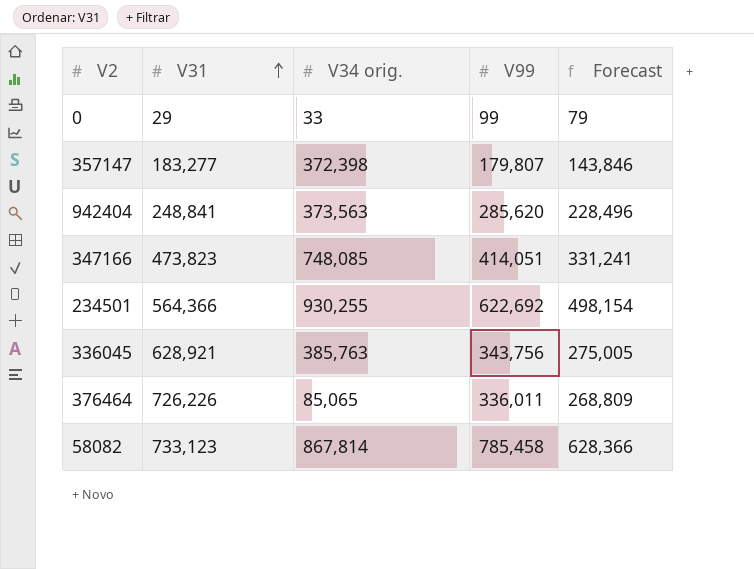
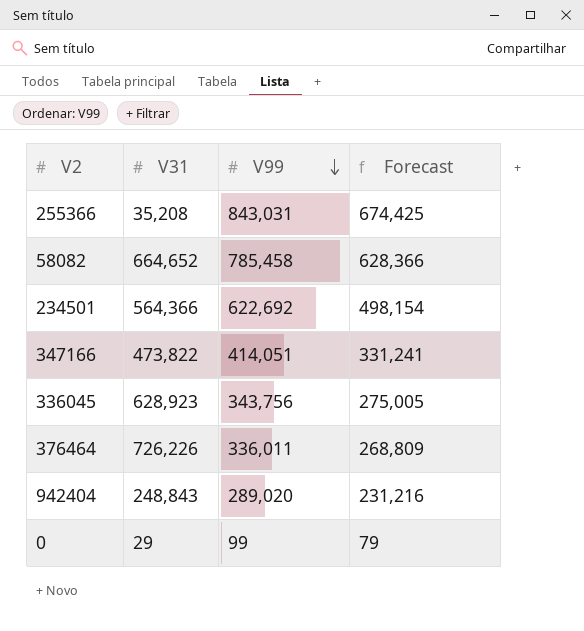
row order: V31 ascending -> V99 descending
column V34 orig. | position: 3 -> none
row 357147: 183,277 | 372,398 | 179,807 | 143,846 -> none
row 255366: none -> 35,208 | 843,031 | 674,425
58082 | V31: 733,123 -> 664,652
347166 | V31: 473,823 -> 473,822
336045 | V31: 628,921 -> 628,923
942404 | V31: 248,841 -> 248,843
942404 | V99: 285,620 -> 289,020
942404 | Forecast: 228,496 -> 231,216

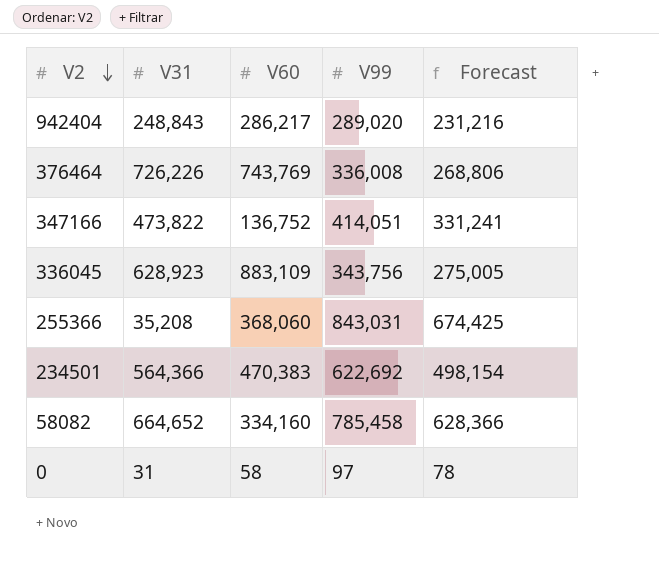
row order: V99 descending -> V2 descending
column V60 | position: none -> 3
376464 | V99: 336,011 -> 336,008
376464 | Forecast: 268,809 -> 268,806
0 | V31: 29 -> 31
0 | V99: 99 -> 97
0 | Forecast: 79 -> 78

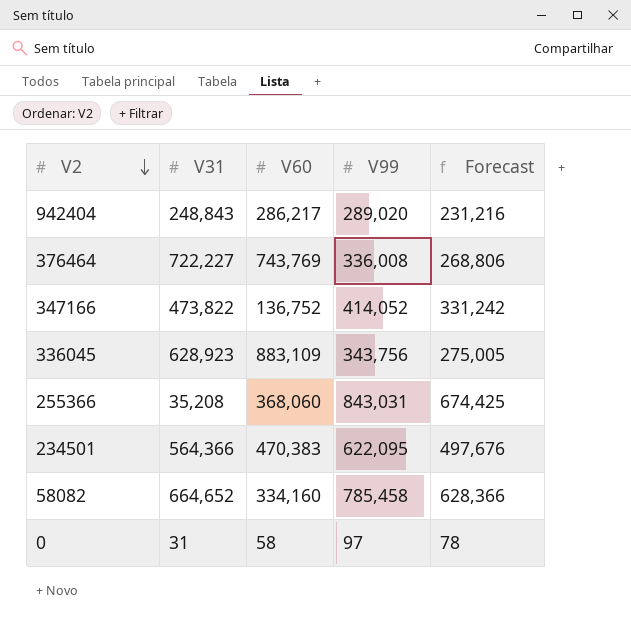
376464 | V31: 726,226 -> 722,227
347166 | V99: 414,051 -> 414,052
347166 | Forecast: 331,241 -> 331,242
234501 | V99: 622,692 -> 622,095
234501 | Forecast: 498,154 -> 497,676

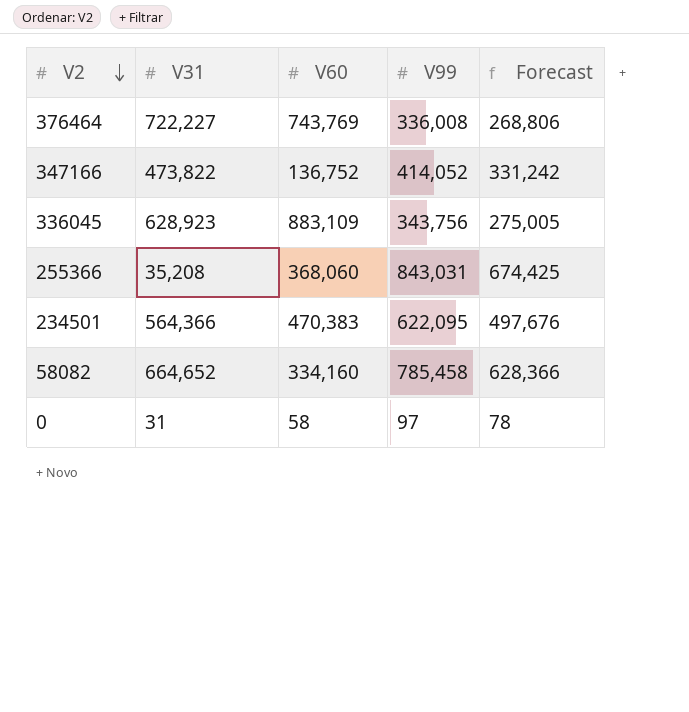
row 942404: 248,843 | 286,217 | 289,020 | 231,216 -> none

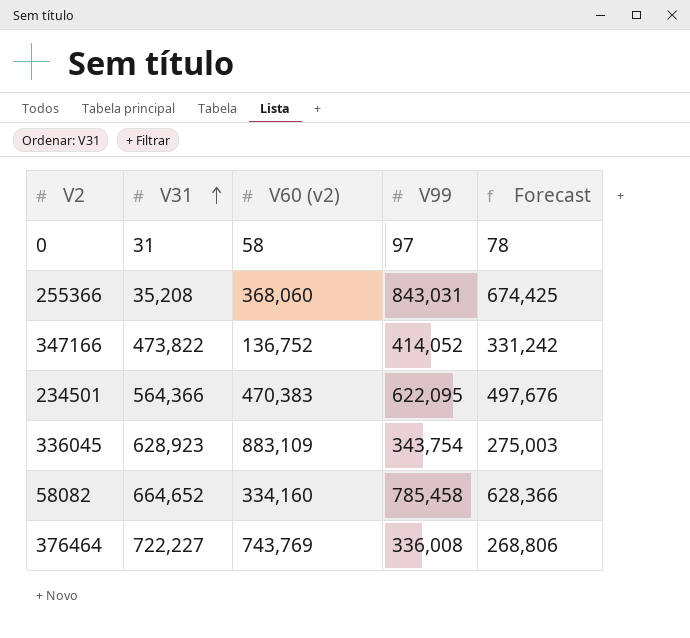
row order: V2 descending -> V31 ascending
column name: V60 -> V60 (v2)
336045 | V99: 343,756 -> 343,754
336045 | Forecast: 275,005 -> 275,003

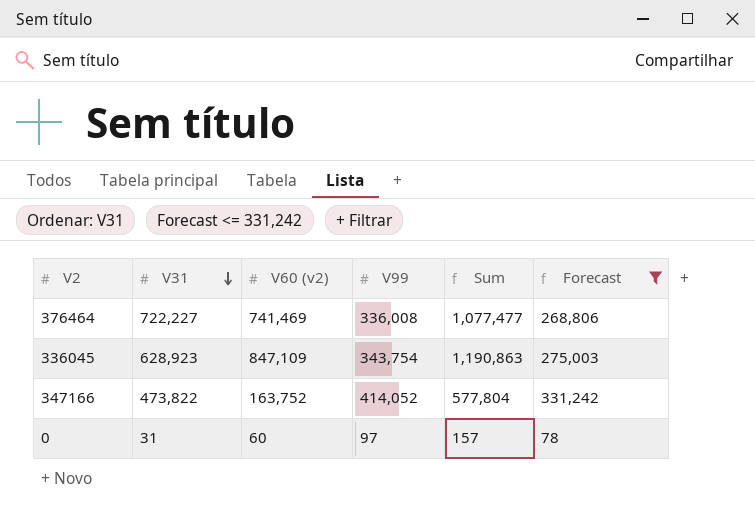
filter: none -> Forecast <= 331,242
row order: V31 ascending -> V31 descending
column Sum | formula: none -> [V60 (v2)] + [V99]
376464 | V60 (v2): 743,769 -> 741,469
336045 | V60 (v2): 883,109 -> 847,109
347166 | V60 (v2): 136,752 -> 163,752
0 | V60 (v2): 58 -> 60

